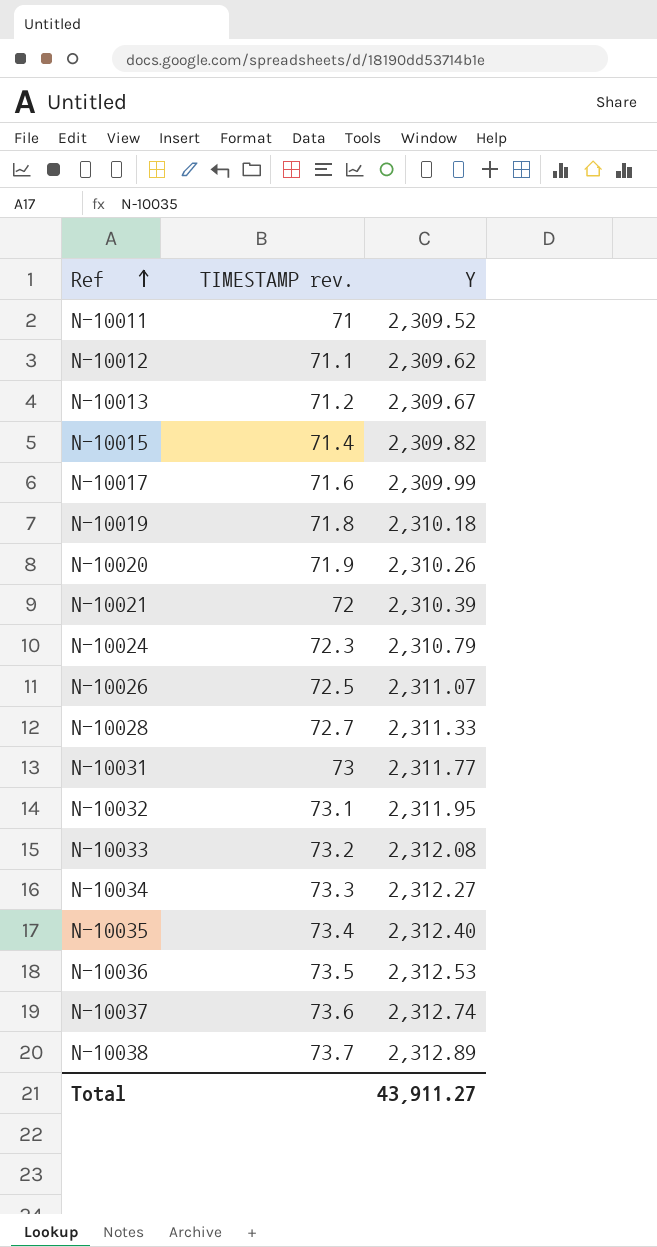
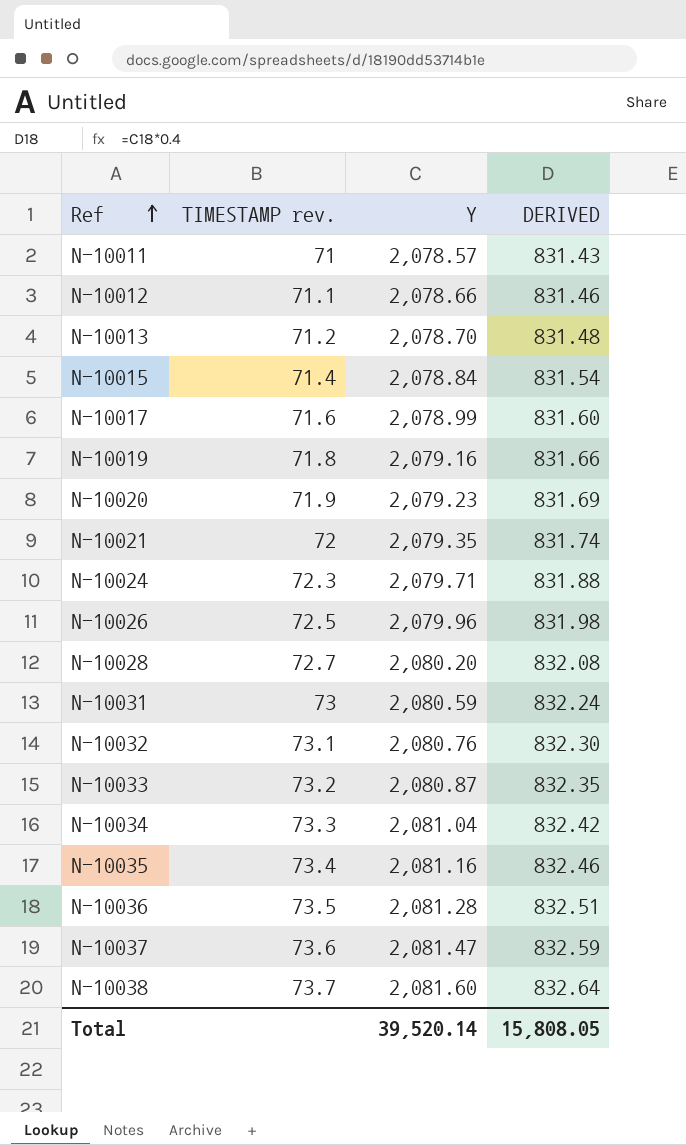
column DERIVED | formula: none -> [Y] * 0.4
N-10011 | Y: 2,309.52 -> 2,078.57
N-10012 | Y: 2,309.62 -> 2,078.66
N-10013 | Y: 2,309.67 -> 2,078.70
N-10015 | Y: 2,309.82 -> 2,078.84
N-10017 | Y: 2,309.99 -> 2,078.99
N-10019 | Y: 2,310.18 -> 2,079.16
N-10020 | Y: 2,310.26 -> 2,079.23
N-10021 | Y: 2,310.39 -> 2,079.35
N-10024 | Y: 2,310.79 -> 2,079.71
N-10026 | Y: 2,311.07 -> 2,079.96
N-10028 | Y: 2,311.33 -> 2,080.20
N-10031 | Y: 2,311.77 -> 2,080.59
N-10032 | Y: 2,311.95 -> 2,080.76
N-10033 | Y: 2,312.08 -> 2,080.87
N-10034 | Y: 2,312.27 -> 2,081.04
N-10035 | Y: 2,312.40 -> 2,081.16
N-10036 | Y: 2,312.53 -> 2,081.28
N-10037 | Y: 2,312.74 -> 2,081.47
N-10038 | Y: 2,312.89 -> 2,081.60
Total | Y: 43,911.27 -> 39,520.14

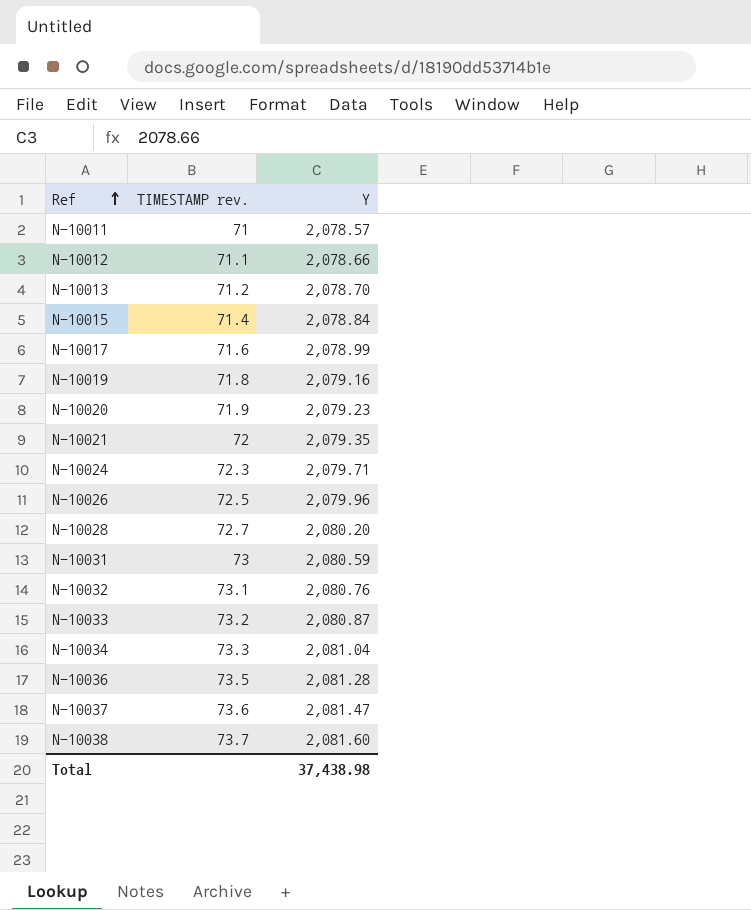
column DERIVED | formula: [Y] * 0.4 -> none
row N-10035: 73.4 | 2,081.16 | 832.46 -> none
Total | Y: 39,520.14 -> 37,438.98

